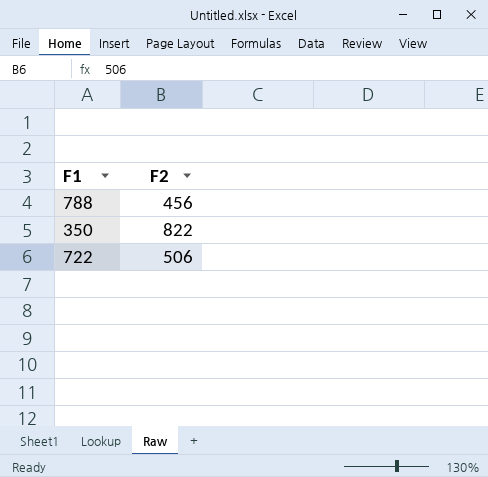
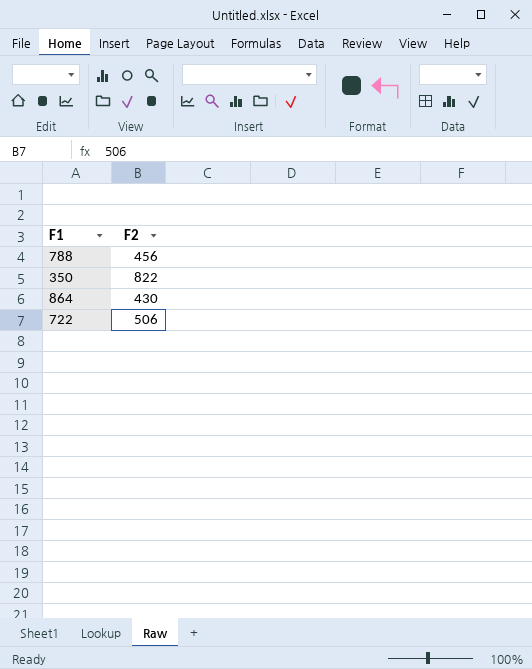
row 864: none -> 430

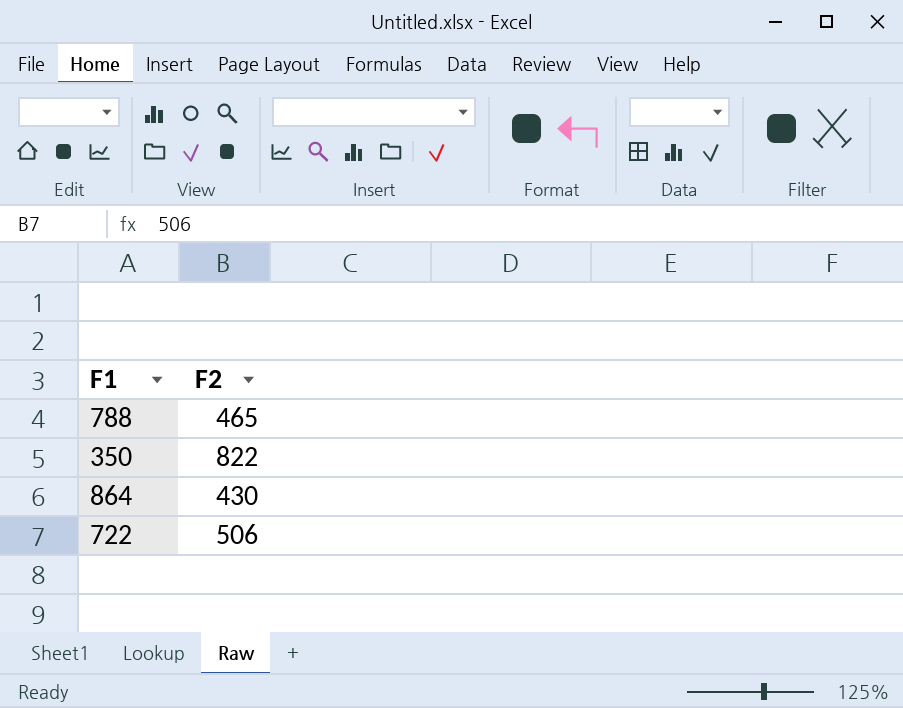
788 | F2: 456 -> 465

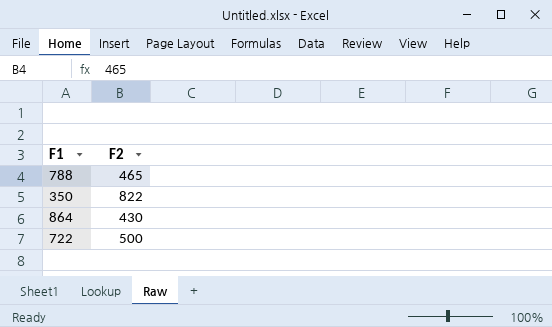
722 | F2: 506 -> 500

